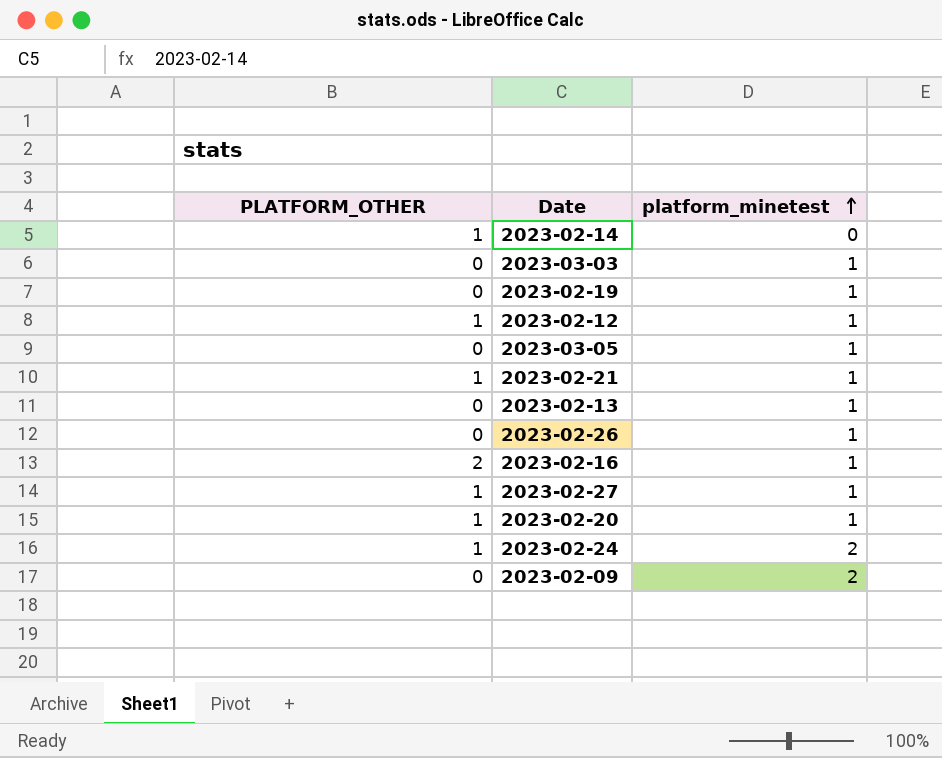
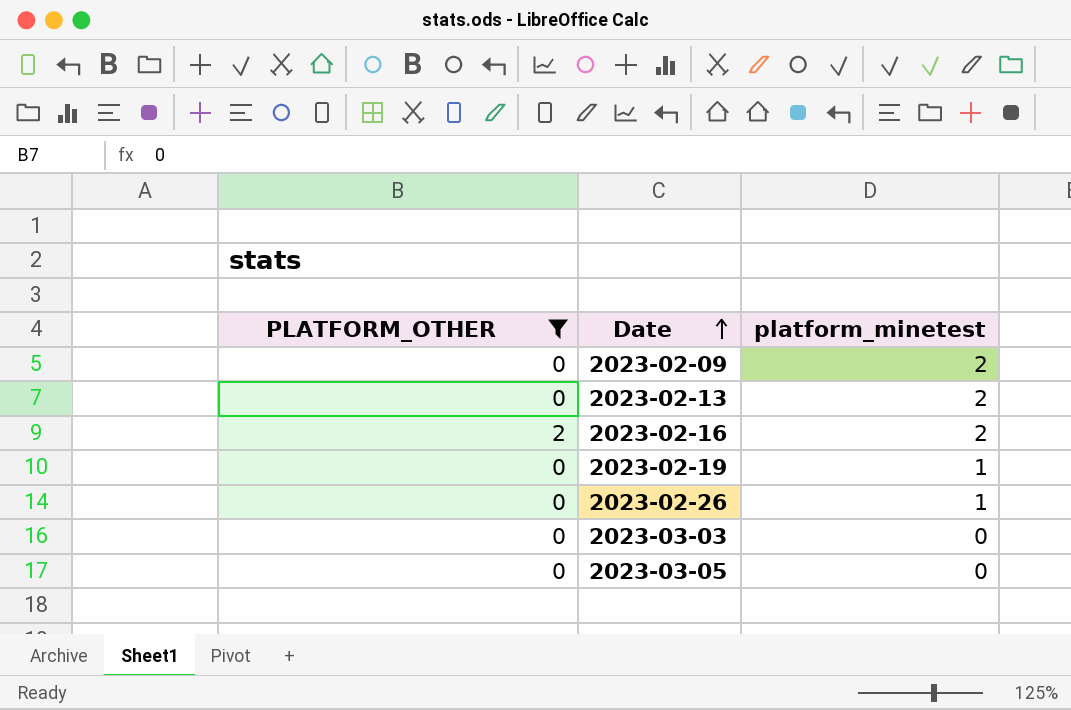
filter: none -> PLATFORM_OTHER != 1
row order: platform_minetest ascending -> Date ascending
2023-02-13 | platform_minetest: 1 -> 2
2023-02-16 | platform_minetest: 1 -> 2
2023-03-03 | platform_minetest: 1 -> 0
2023-03-05 | platform_minetest: 1 -> 0

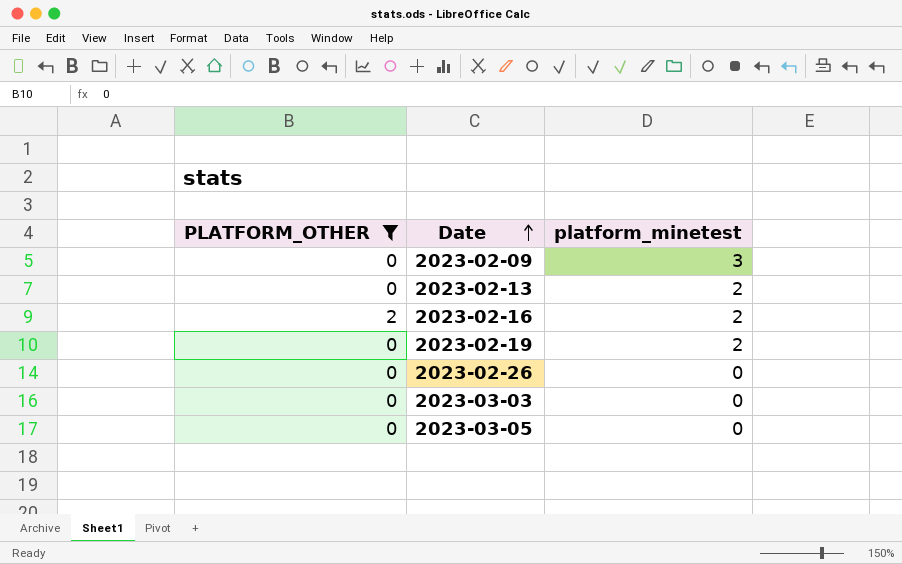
2023-02-09 | platform_minetest: 2 -> 3
2023-02-19 | platform_minetest: 1 -> 2
2023-02-26 | platform_minetest: 1 -> 0

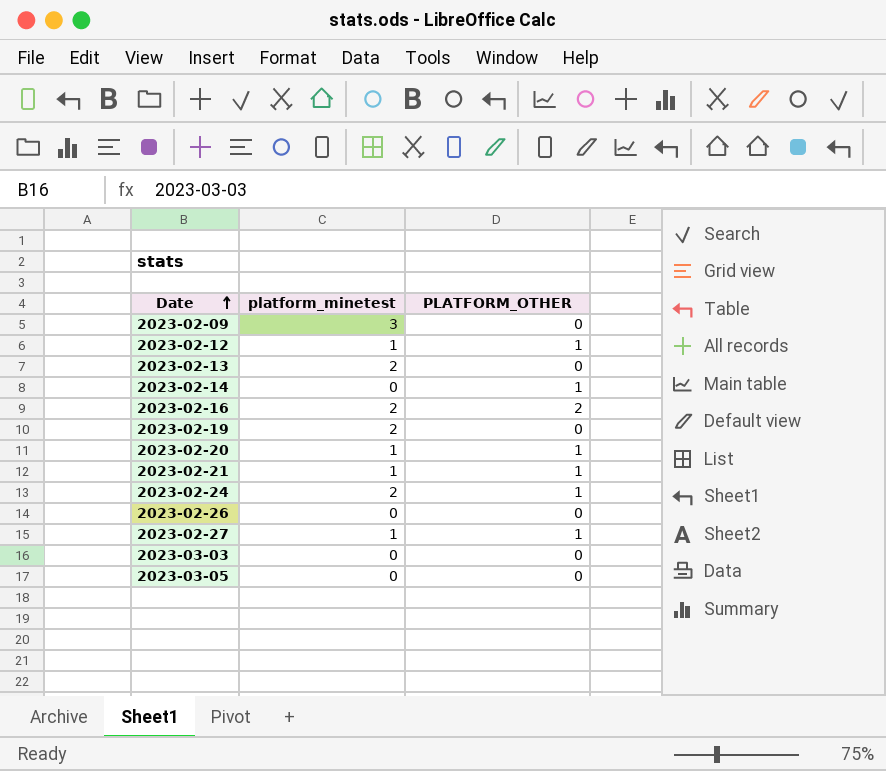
filter: PLATFORM_OTHER != 1 -> none
column PLATFORM_OTHER | position: 1 -> 3

